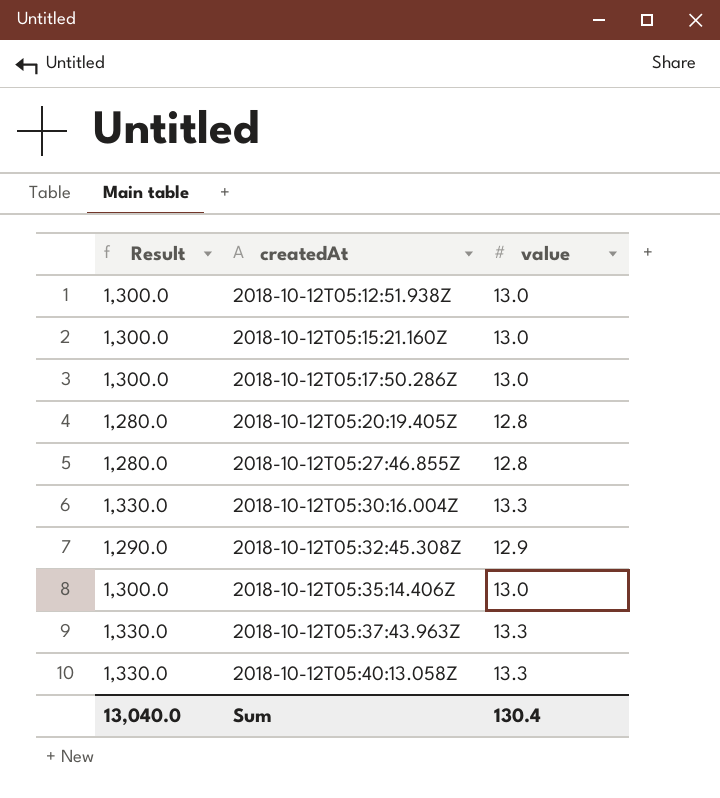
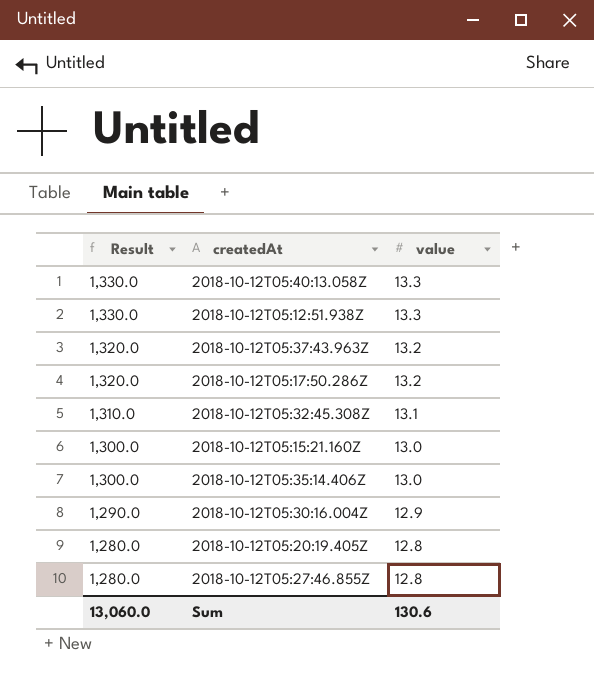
row order: createdAt ascending -> Result descending
2018-10-12T05:12:51.938Z | Result: 1,300.0 -> 1,330.0
2018-10-12T05:12:51.938Z | value: 13.0 -> 13.3
2018-10-12T05:37:43.963Z | Result: 1,330.0 -> 1,320.0
2018-10-12T05:37:43.963Z | value: 13.3 -> 13.2
2018-10-12T05:17:50.286Z | Result: 1,300.0 -> 1,320.0
2018-10-12T05:17:50.286Z | value: 13.0 -> 13.2
2018-10-12T05:32:45.308Z | Result: 1,290.0 -> 1,310.0
2018-10-12T05:32:45.308Z | value: 12.9 -> 13.1
2018-10-12T05:30:16.004Z | Result: 1,330.0 -> 1,290.0
2018-10-12T05:30:16.004Z | value: 13.3 -> 12.9
Sum | Result: 13,040.0 -> 13,060.0
Sum | value: 130.4 -> 130.6

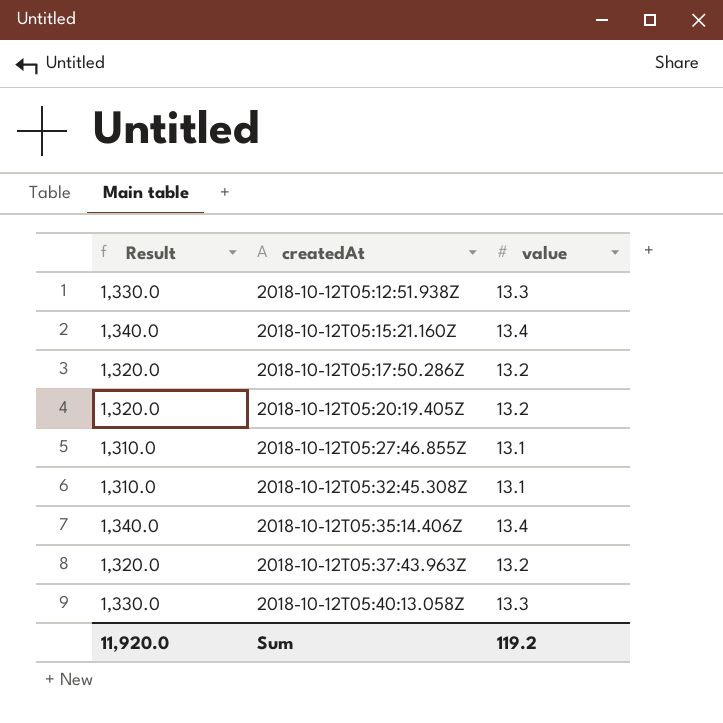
row order: Result descending -> createdAt ascending
row 2018-10-12T05:30:16.004Z: 1,290.0 | 12.9 -> none
2018-10-12T05:15:21.160Z | Result: 1,300.0 -> 1,340.0
2018-10-12T05:15:21.160Z | value: 13.0 -> 13.4
2018-10-12T05:20:19.405Z | Result: 1,280.0 -> 1,320.0
2018-10-12T05:20:19.405Z | value: 12.8 -> 13.2
2018-10-12T05:27:46.855Z | Result: 1,280.0 -> 1,310.0
2018-10-12T05:27:46.855Z | value: 12.8 -> 13.1
2018-10-12T05:35:14.406Z | Result: 1,300.0 -> 1,340.0
2018-10-12T05:35:14.406Z | value: 13.0 -> 13.4
Sum | Result: 13,060.0 -> 11,920.0
Sum | value: 130.6 -> 119.2

